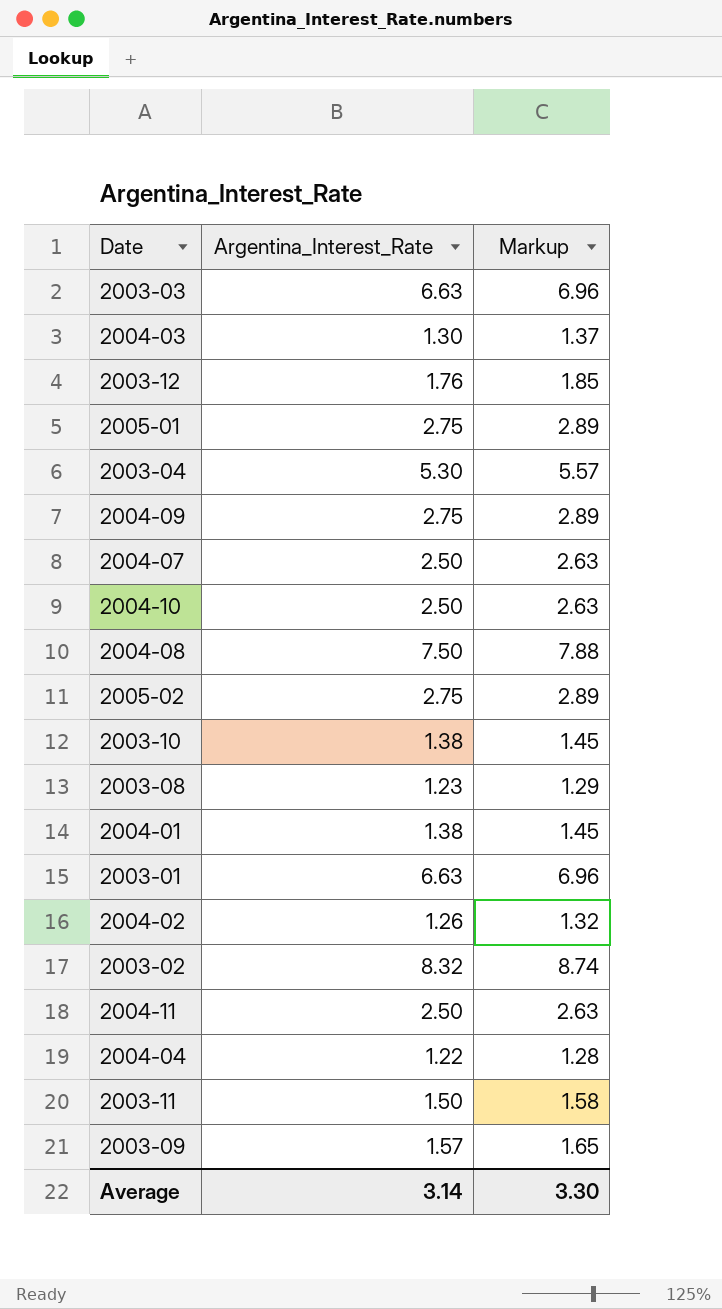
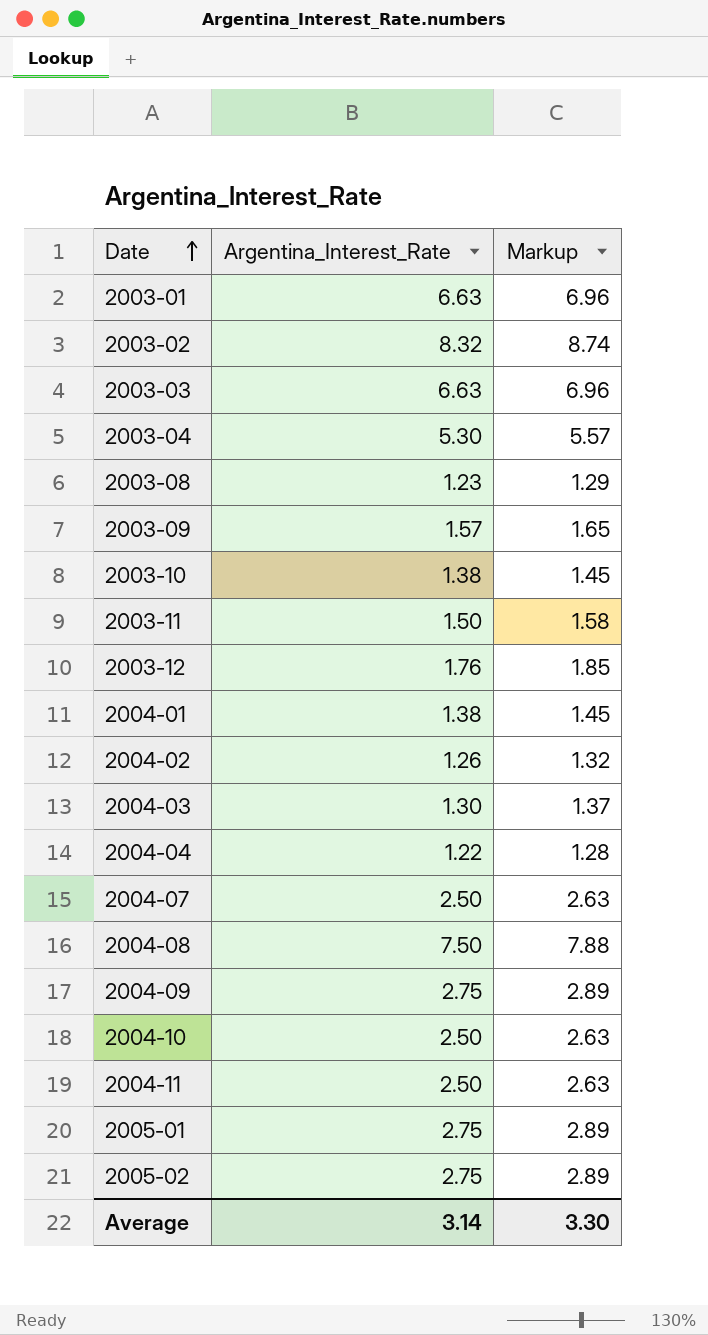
row order: none -> Date ascending

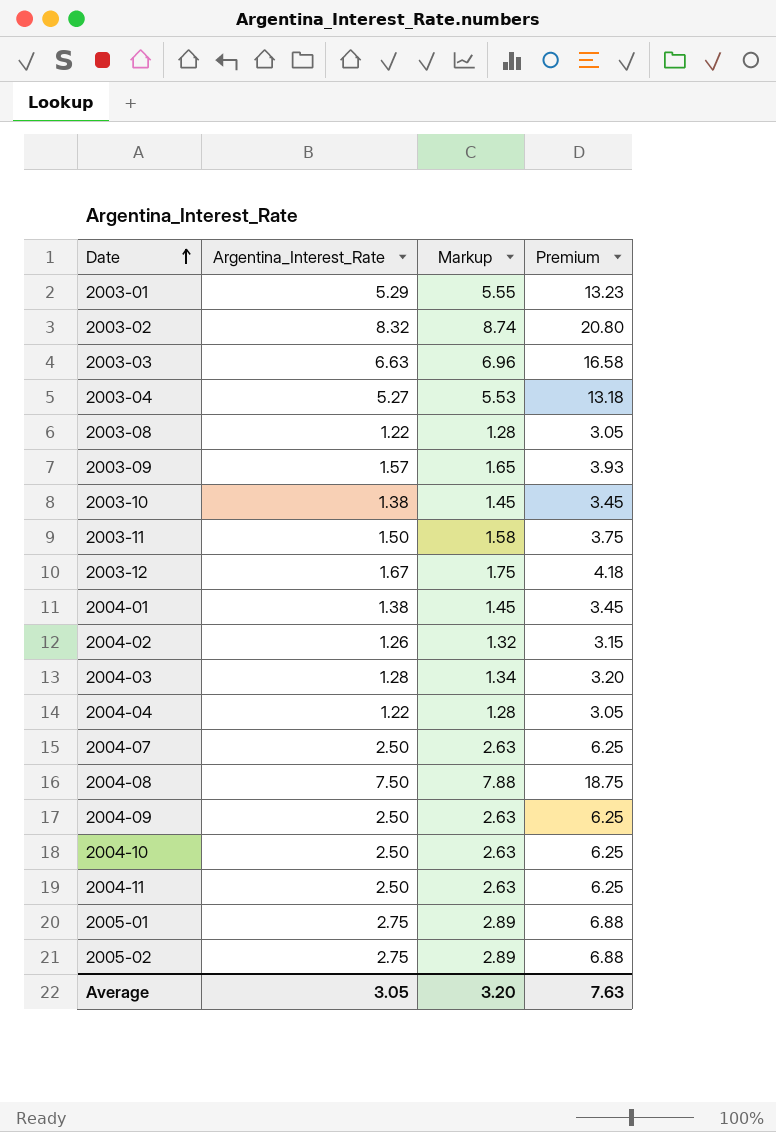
column Premium | formula: none -> [Argentina_Interest_Rate] * 2.5
2003-01 | Argentina_Interest_Rate: 6.63 -> 5.29
2003-01 | Markup: 6.96 -> 5.55
2003-04 | Argentina_Interest_Rate: 5.30 -> 5.27
2003-04 | Markup: 5.57 -> 5.53
2003-08 | Argentina_Interest_Rate: 1.23 -> 1.22
2003-08 | Markup: 1.29 -> 1.28
2003-12 | Argentina_Interest_Rate: 1.76 -> 1.67
2003-12 | Markup: 1.85 -> 1.75
2004-03 | Argentina_Interest_Rate: 1.30 -> 1.28
2004-03 | Markup: 1.37 -> 1.34
2004-09 | Argentina_Interest_Rate: 2.75 -> 2.50
2004-09 | Markup: 2.89 -> 2.63
Average | Argentina_Interest_Rate: 3.14 -> 3.05
Average | Markup: 3.30 -> 3.20

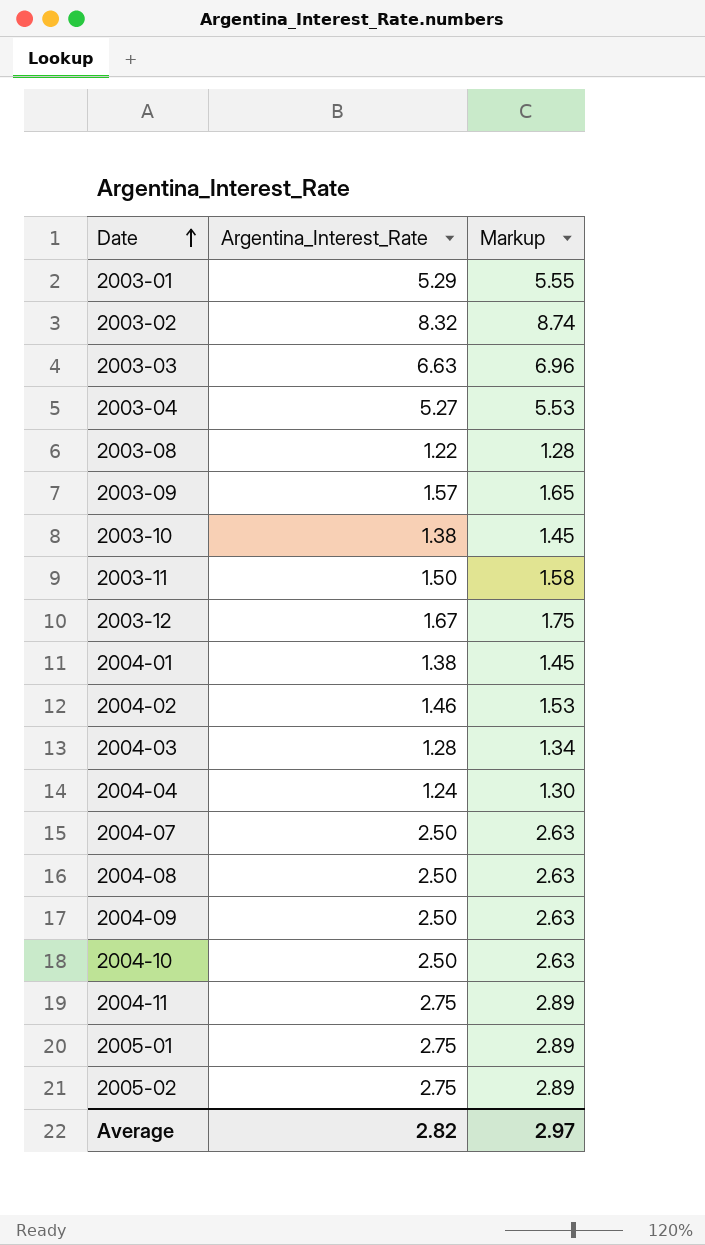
column Premium | formula: [Argentina_Interest_Rate] * 2.5 -> none
2004-02 | Argentina_Interest_Rate: 1.26 -> 1.46
2004-02 | Markup: 1.32 -> 1.53
2004-04 | Argentina_Interest_Rate: 1.22 -> 1.24
2004-04 | Markup: 1.28 -> 1.30
2004-08 | Argentina_Interest_Rate: 7.50 -> 2.50
2004-08 | Markup: 7.88 -> 2.63
2004-11 | Argentina_Interest_Rate: 2.50 -> 2.75
2004-11 | Markup: 2.63 -> 2.89
Average | Argentina_Interest_Rate: 3.05 -> 2.82
Average | Markup: 3.20 -> 2.97

